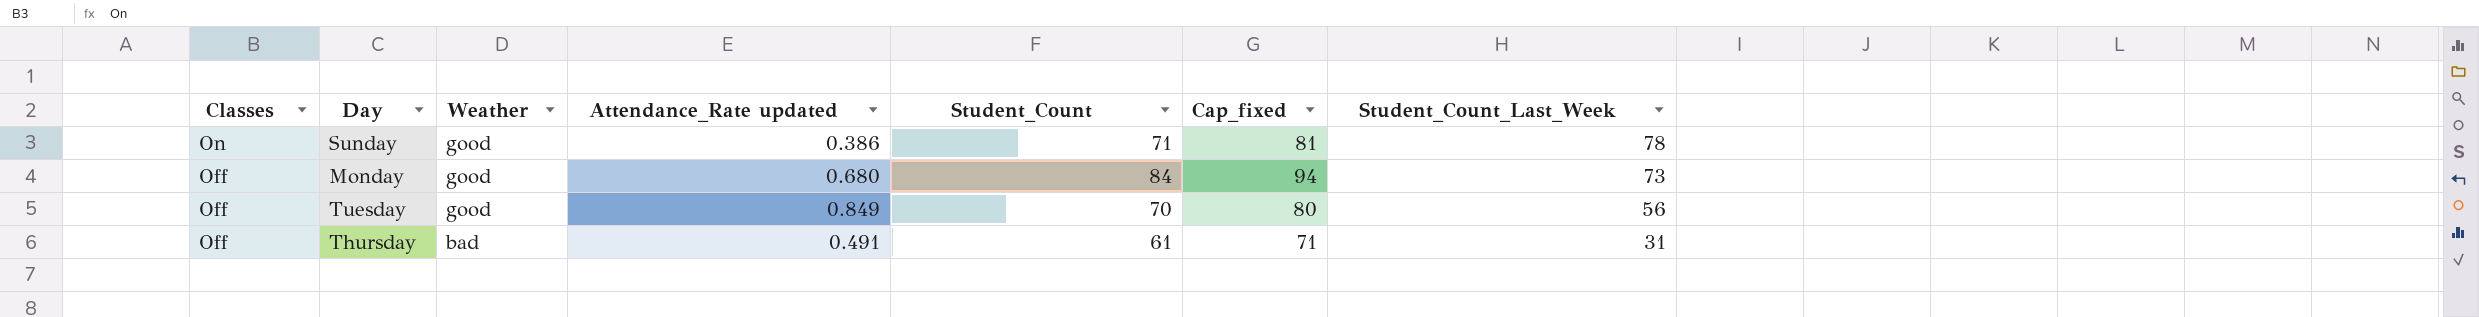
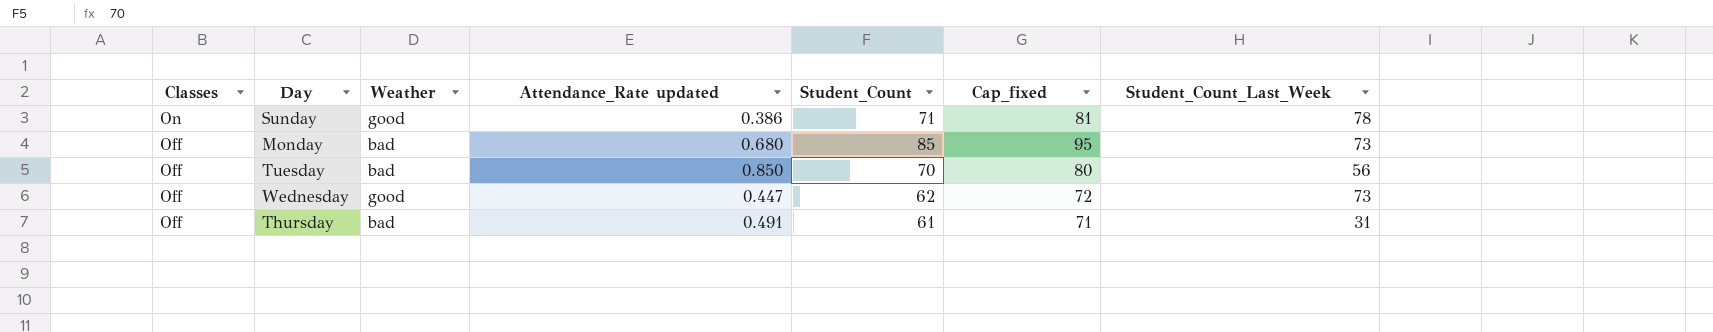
Monday | Weather: good -> bad
Monday | Student_Count: 84 -> 85
Monday | Cap_fixed: 94 -> 95
Tuesday | Weather: good -> bad
Tuesday | Attendance_Rate updated: 0.849 -> 0.850
row Wednesday: none -> Off | good | 0.447 | 62 | 72 | 73

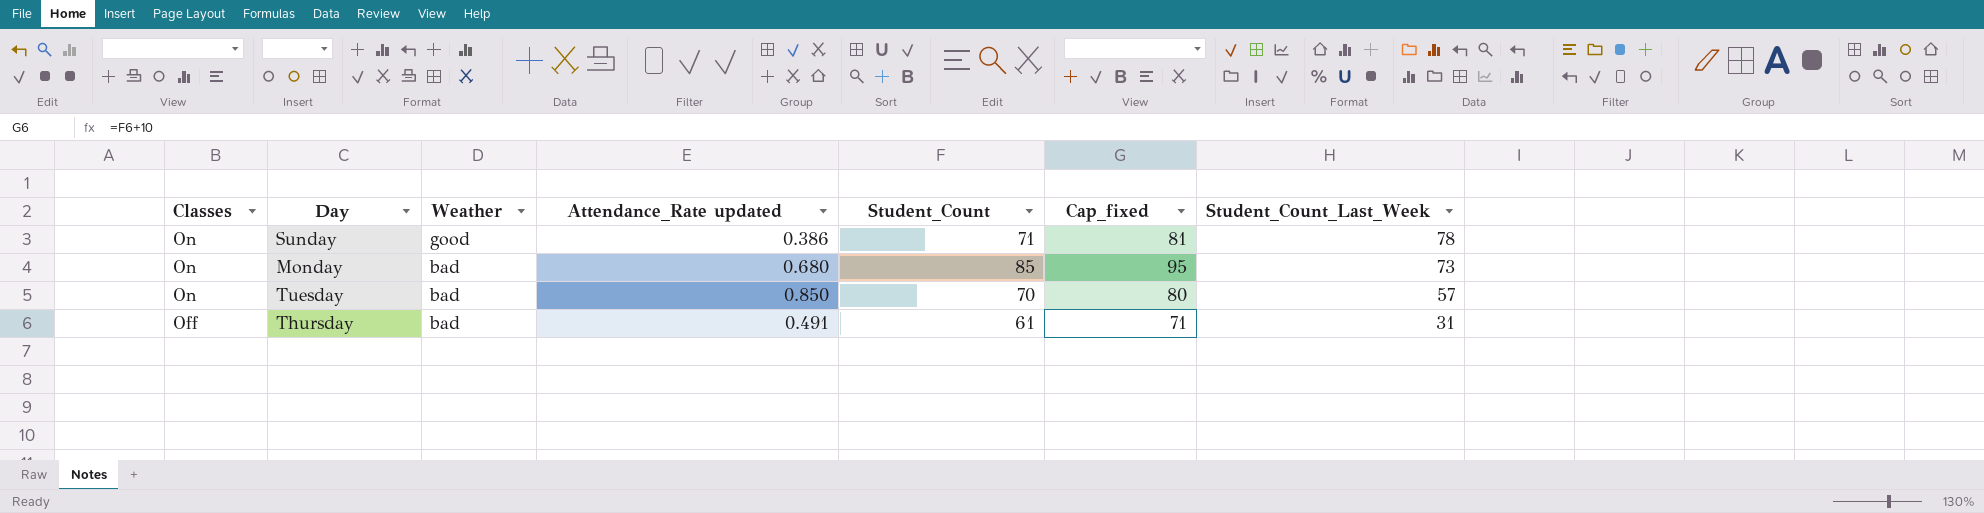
row Wednesday: Off | good | 0.447 | 62 | 72 | 73 -> none
Monday | Classes: Off -> On
Tuesday | Classes: Off -> On
Tuesday | Student_Count_Last_Week: 56 -> 57

